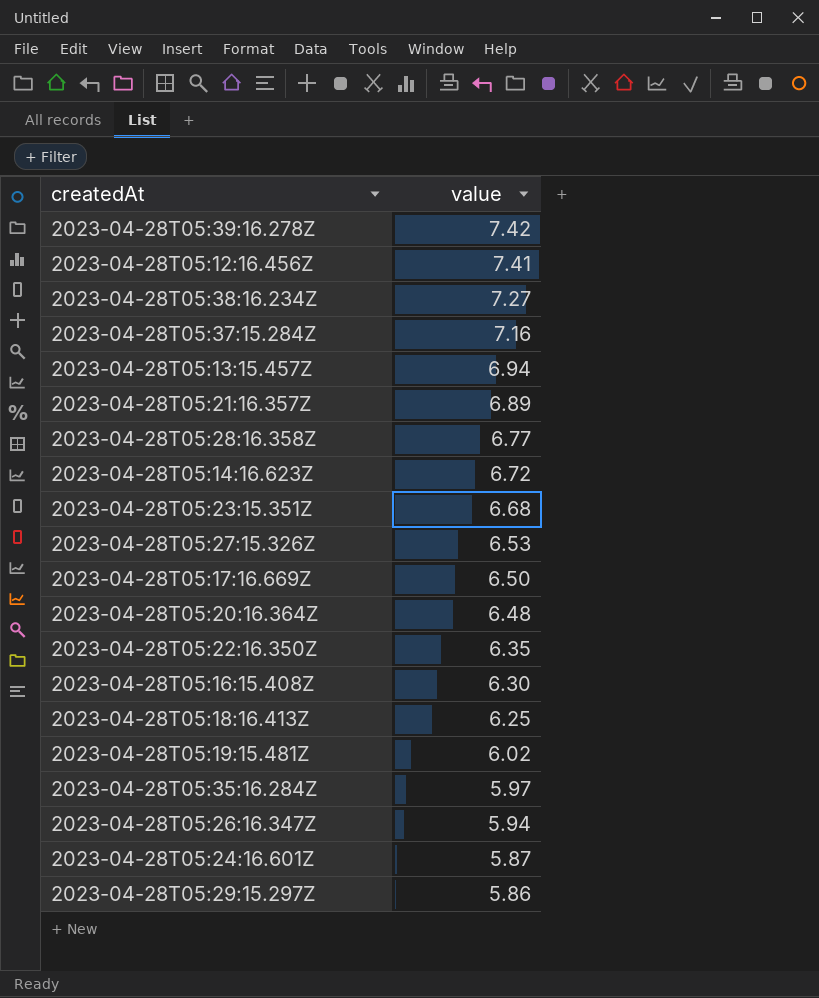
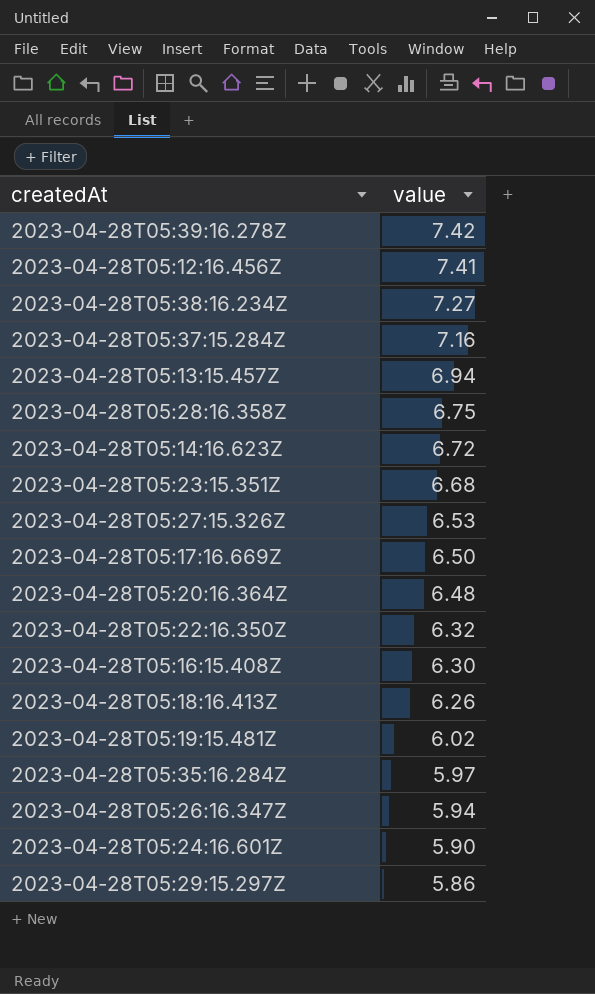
row 2023-04-28T05:21:16.357Z: 6.89 -> none
2023-04-28T05:28:16.358Z | value: 6.77 -> 6.75
2023-04-28T05:22:16.350Z | value: 6.35 -> 6.32
2023-04-28T05:18:16.413Z | value: 6.25 -> 6.26
2023-04-28T05:24:16.601Z | value: 5.87 -> 5.90

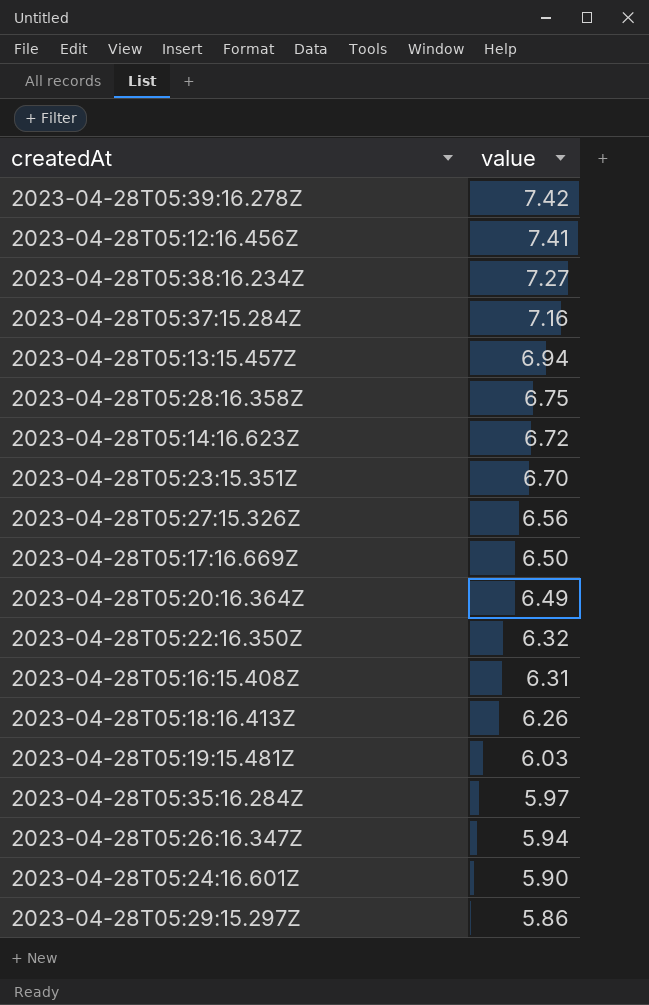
2023-04-28T05:23:15.351Z | value: 6.68 -> 6.70
2023-04-28T05:27:15.326Z | value: 6.53 -> 6.56
2023-04-28T05:20:16.364Z | value: 6.48 -> 6.49
2023-04-28T05:16:15.408Z | value: 6.30 -> 6.31
2023-04-28T05:19:15.481Z | value: 6.02 -> 6.03

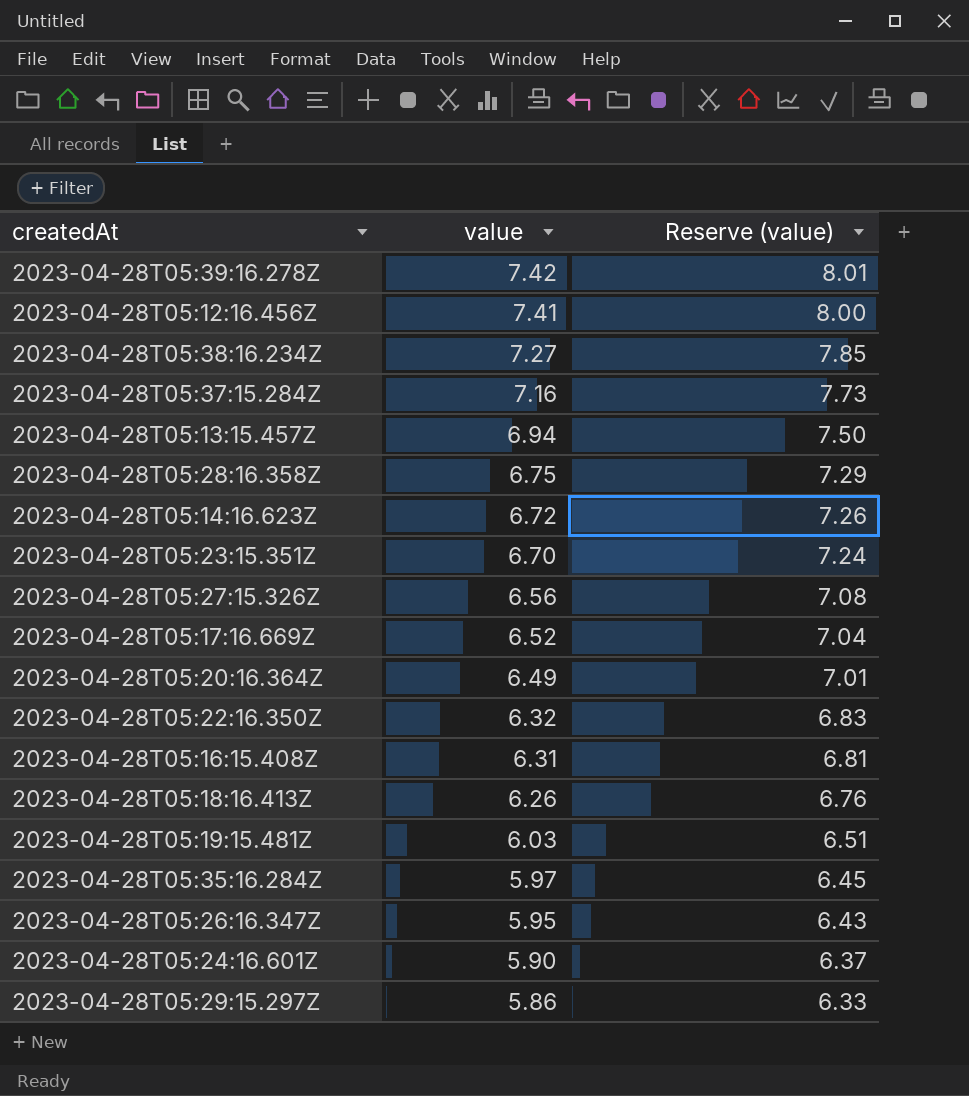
column Reserve (value) | formula: none -> [value] * 1.08
2023-04-28T05:17:16.669Z | value: 6.50 -> 6.52
2023-04-28T05:26:16.347Z | value: 5.94 -> 5.95

